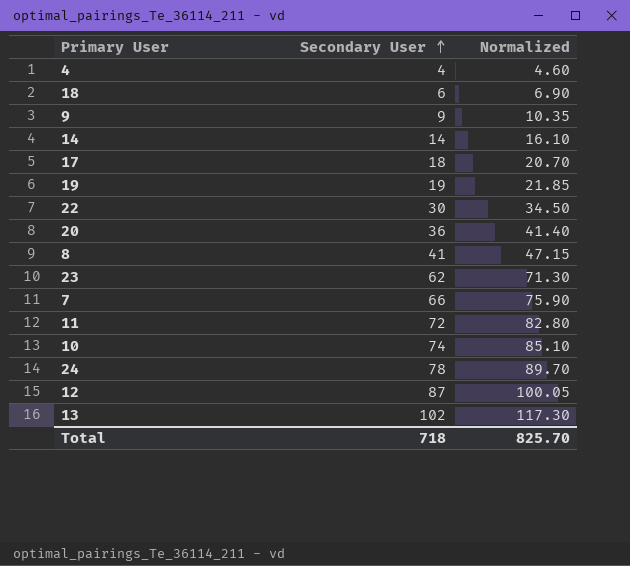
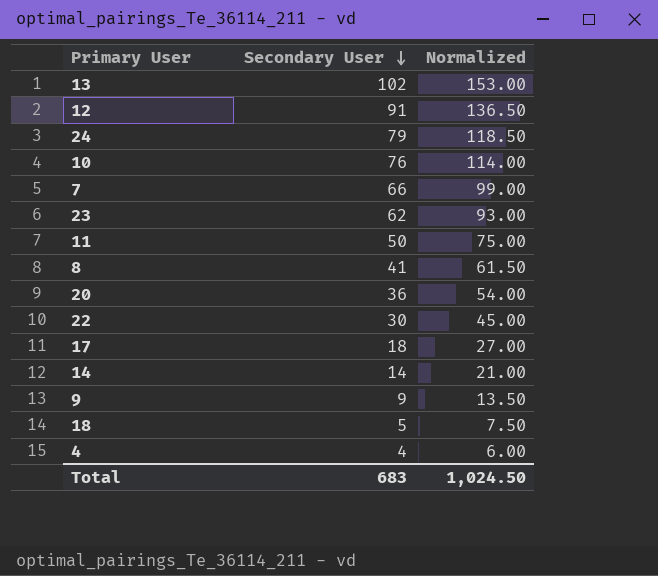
row order: Secondary User ascending -> Secondary User descending
column Normalized | formula: [Secondary User] * 1.15 -> [Secondary User] * 1.5
row 19: 19 | 21.85 -> none
12 | Secondary User: 87 -> 91
24 | Secondary User: 78 -> 79
10 | Secondary User: 74 -> 76
11 | Secondary User: 72 -> 50
18 | Secondary User: 6 -> 5
Total | Secondary User: 718 -> 683
Total | Normalized: 825.70 -> 1,024.50

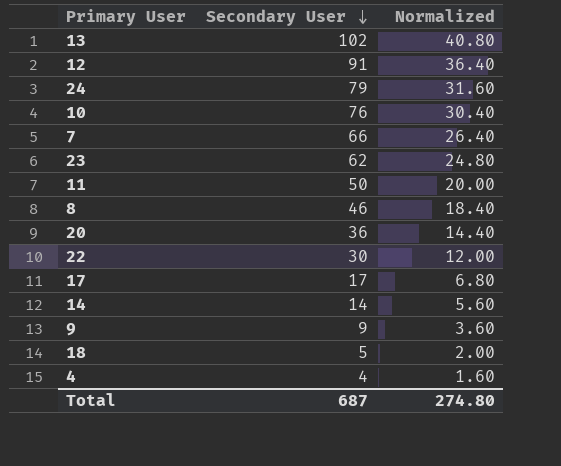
column Normalized | formula: [Secondary User] * 1.5 -> [Secondary User] * 0.4
8 | Secondary User: 41 -> 46
17 | Secondary User: 18 -> 17
Total | Secondary User: 683 -> 687
Total | Normalized: 1,024.50 -> 274.80

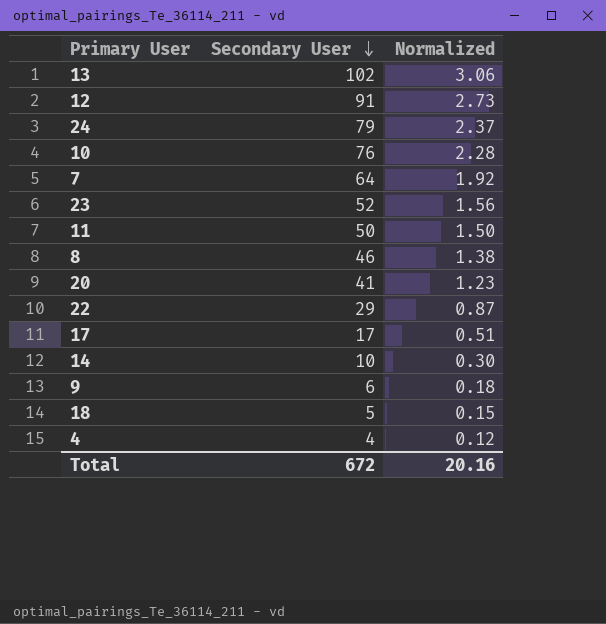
column Normalized | formula: [Secondary User] * 0.4 -> [Secondary User] * 0.03
7 | Secondary User: 66 -> 64
23 | Secondary User: 62 -> 52
20 | Secondary User: 36 -> 41
22 | Secondary User: 30 -> 29
14 | Secondary User: 14 -> 10
9 | Secondary User: 9 -> 6
Total | Secondary User: 687 -> 672
Total | Normalized: 274.80 -> 20.16

